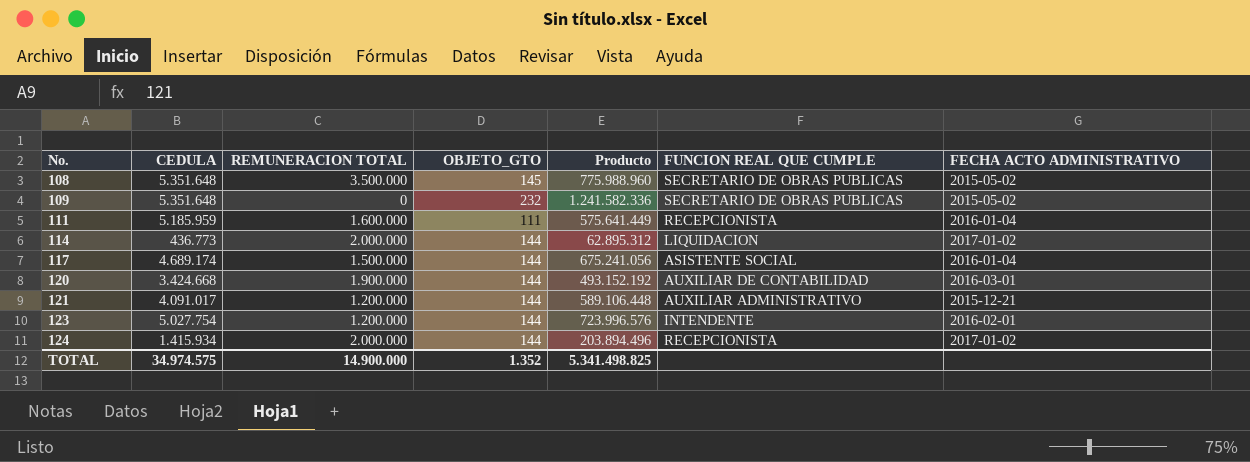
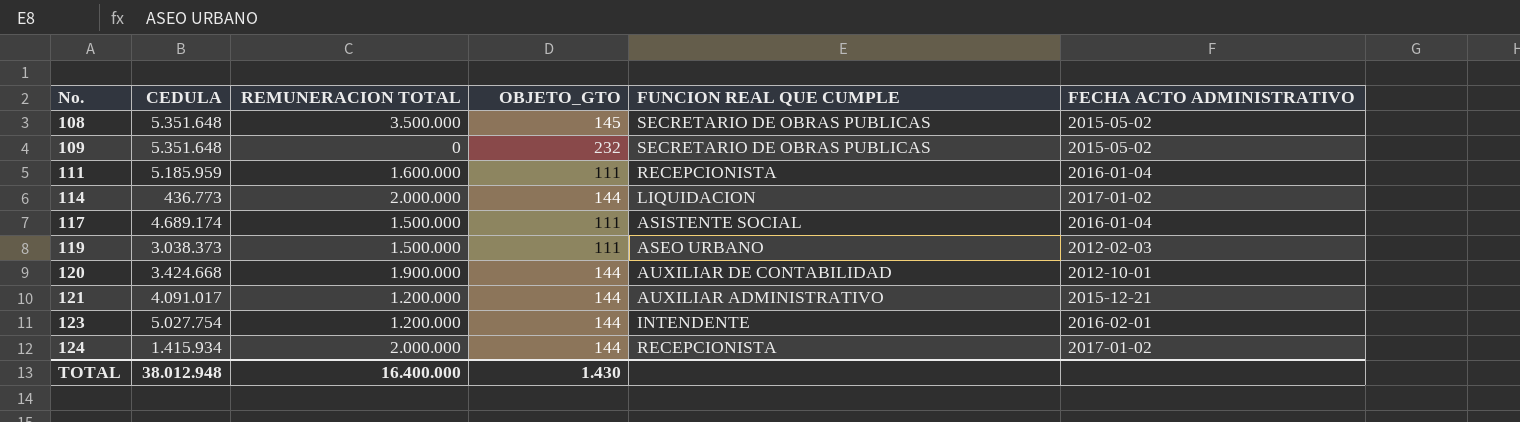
column Producto | formula: [CEDULA] * [OBJETO_GTO] -> none
117 | OBJETO_GTO: 144 -> 111
row 119: none -> 3.038.373 | 1.500.000 | 111 | ASEO URBANO | 2012-02-03
120 | FECHA ACTO ADMINISTRATIVO: 2016-03-01 -> 2012-10-01
TOTAL | CEDULA: 34.974.575 -> 38.012.948
TOTAL | REMUNERACION TOTAL: 14.900.000 -> 16.400.000
TOTAL | OBJETO_GTO: 1.352 -> 1.430

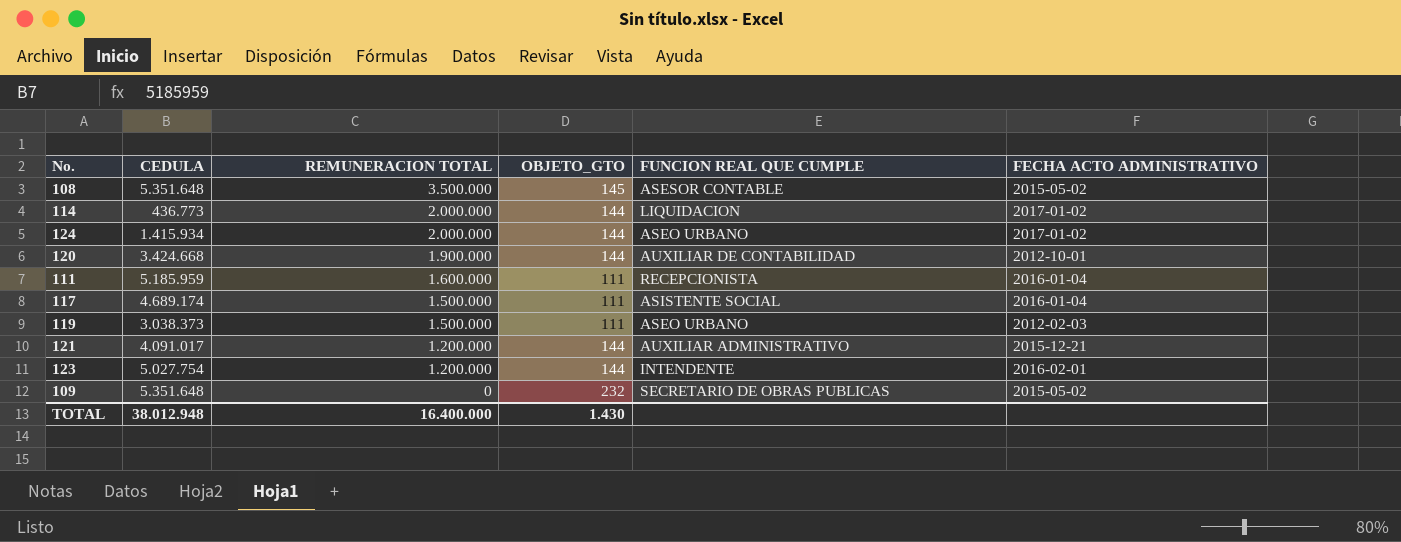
row order: No. ascending -> REMUNERACION TOTAL descending
108 | FUNCION REAL QUE CUMPLE: SECRETARIO DE OBRAS PUBLICAS -> ASESOR CONTABLE
124 | FUNCION REAL QUE CUMPLE: RECEPCIONISTA -> ASEO URBANO

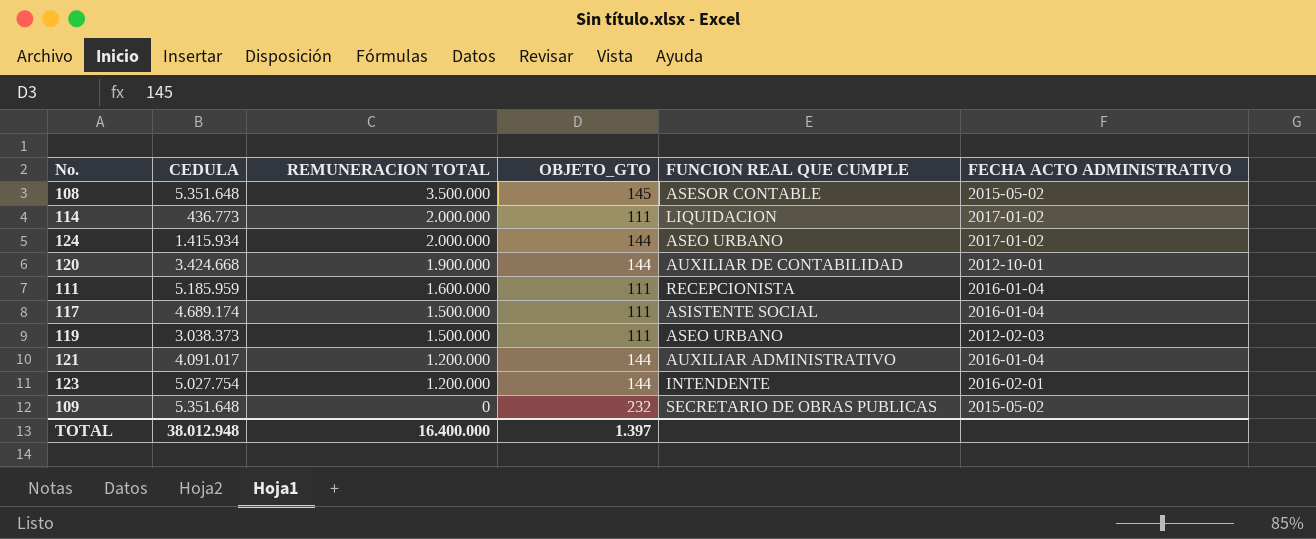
114 | OBJETO_GTO: 144 -> 111
121 | FECHA ACTO ADMINISTRATIVO: 2015-12-21 -> 2016-01-04
TOTAL | OBJETO_GTO: 1.430 -> 1.397

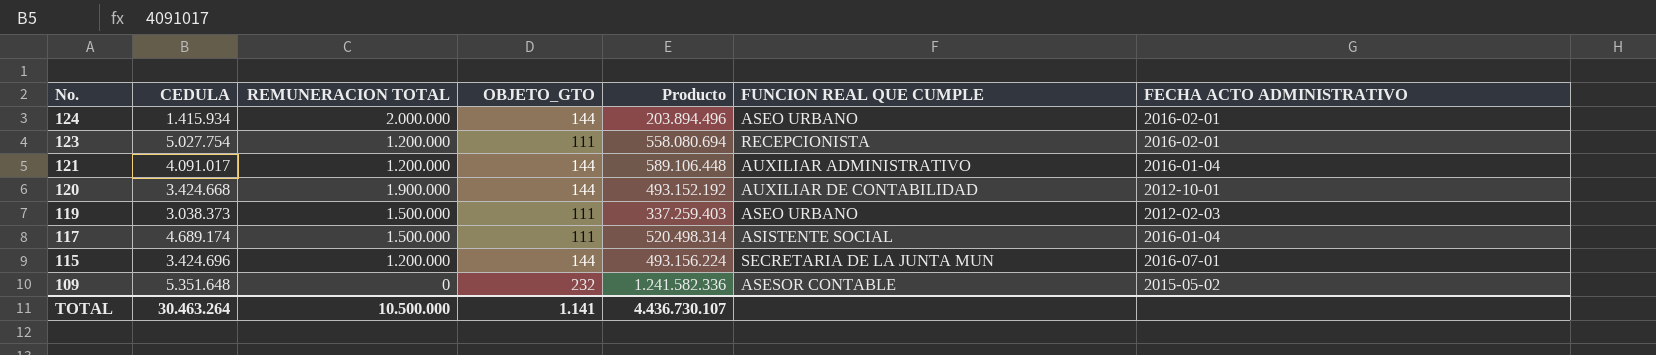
row order: REMUNERACION TOTAL descending -> No. descending
column Producto | formula: none -> [CEDULA] * [OBJETO_GTO]
row 108: 5.351.648 | 3.500.000 | 145 | ASESOR CONTABLE | 2015-05-02 -> none
row 114: 436.773 | 2.000.000 | 111 | LIQUIDACION | 2017-01-02 -> none
row 111: 5.185.959 | 1.600.000 | 111 | RECEPCIONISTA | 2016-01-04 -> none
124 | FECHA ACTO ADMINISTRATIVO: 2017-01-02 -> 2016-02-01
123 | OBJETO_GTO: 144 -> 111
123 | FUNCION REAL QUE CUMPLE: INTENDENTE -> RECEPCIONISTA
row 115: none -> 3.424.696 | 1.200.000 | 144 | 493.156.224 | SECRETARIA DE LA JUNTA MUN | 2016-07-01
109 | FUNCION REAL QUE CUMPLE: SECRETARIO DE OBRAS PUBLICAS -> ASESOR CONTABLE
TOTAL | CEDULA: 38.012.948 -> 30.463.264
TOTAL | REMUNERACION TOTAL: 16.400.000 -> 10.500.000
TOTAL | OBJETO_GTO: 1.397 -> 1.141

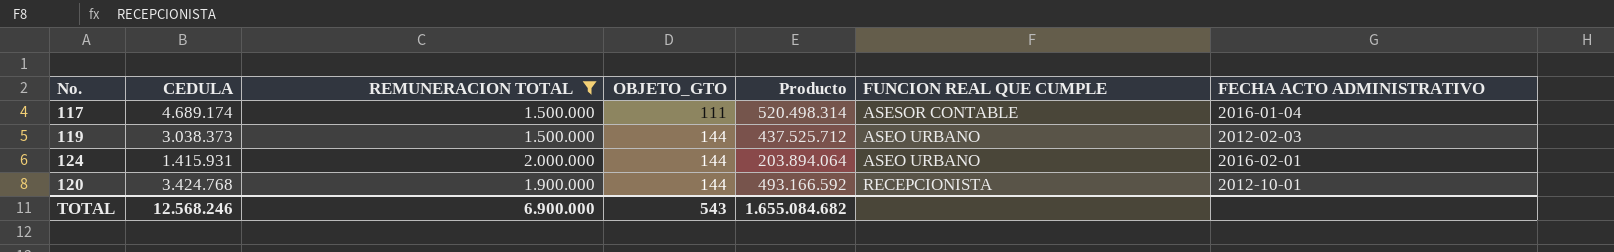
filter: none -> REMUNERACION TOTAL >= 1.500.000
row order: No. descending -> OBJETO_GTO ascending
117 | FUNCION REAL QUE CUMPLE: ASISTENTE SOCIAL -> ASESOR CONTABLE
119 | OBJETO_GTO: 111 -> 144
119 | Producto: 337.259.403 -> 437.525.712
124 | CEDULA: 1.415.934 -> 1.415.931
124 | Producto: 203.894.496 -> 203.894.064
120 | CEDULA: 3.424.668 -> 3.424.768
120 | Producto: 493.152.192 -> 493.166.592
120 | FUNCION REAL QUE CUMPLE: AUXILIAR DE CONTABILIDAD -> RECEPCIONISTA
TOTAL | CEDULA: 30.463.264 -> 12.568.246
TOTAL | REMUNERACION TOTAL: 10.500.000 -> 6.900.000
TOTAL | OBJETO_GTO: 1.141 -> 543
TOTAL | Producto: 4.436.730.107 -> 1.655.084.682

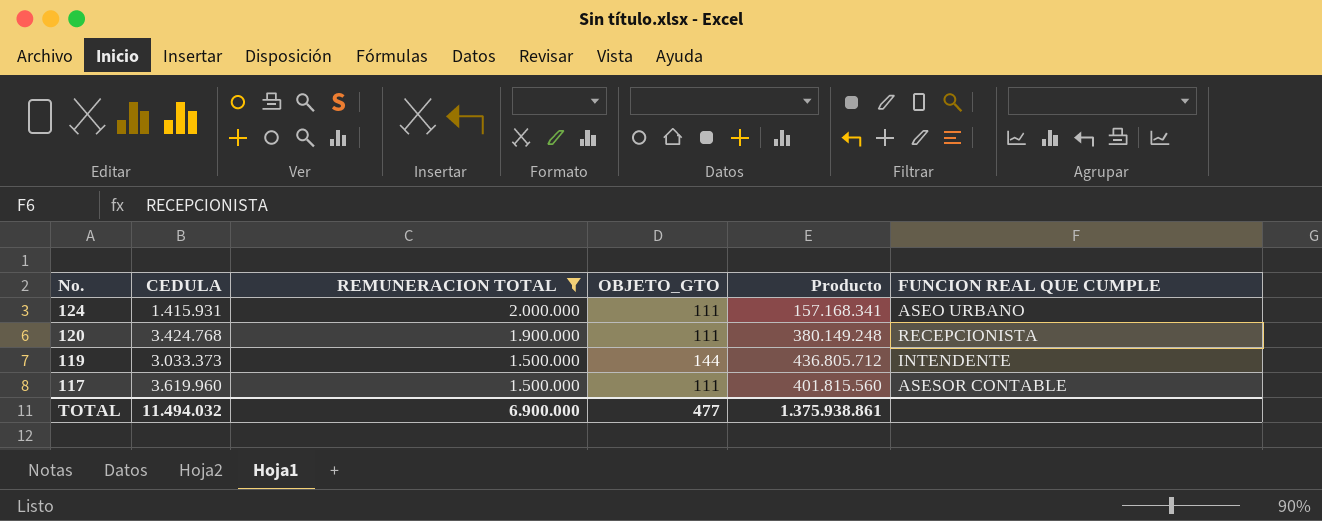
row order: OBJETO_GTO ascending -> No. descending
column FECHA ACTO ADMINISTRATIVO | position: 7 -> none
124 | OBJETO_GTO: 144 -> 111
124 | Producto: 203.894.064 -> 157.168.341
120 | OBJETO_GTO: 144 -> 111
120 | Producto: 493.166.592 -> 380.149.248
119 | CEDULA: 3.038.373 -> 3.033.373
119 | Producto: 437.525.712 -> 436.805.712
119 | FUNCION REAL QUE CUMPLE: ASEO URBANO -> INTENDENTE
117 | CEDULA: 4.689.174 -> 3.619.960
117 | Producto: 520.498.314 -> 401.815.560
TOTAL | CEDULA: 12.568.246 -> 11.494.032
TOTAL | OBJETO_GTO: 543 -> 477
TOTAL | Producto: 1.655.084.682 -> 1.375.938.861

